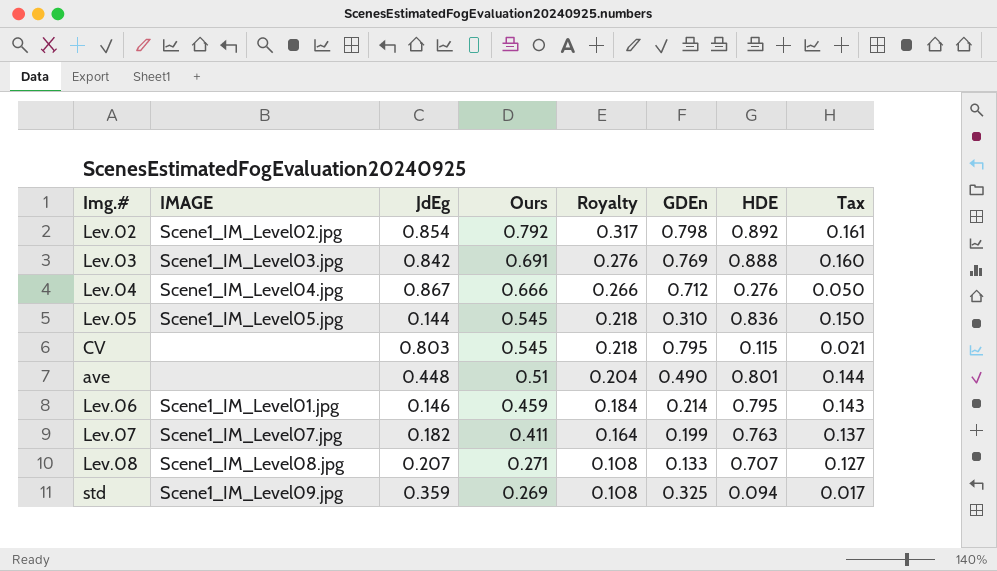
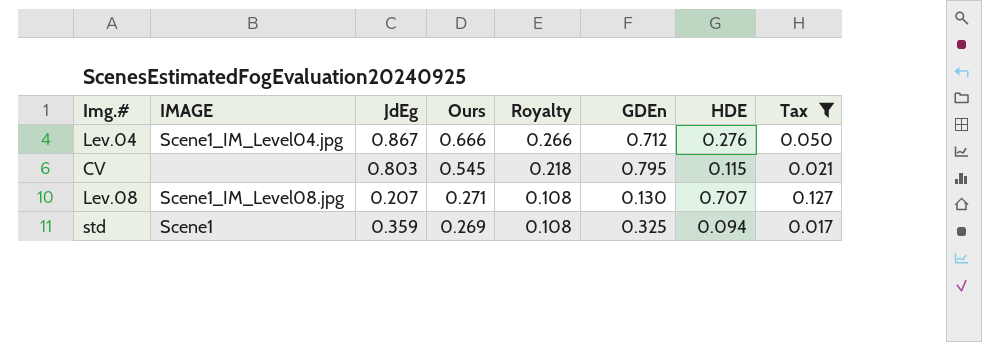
filter: none -> Tax <= 0.127
Lev.08 | GDEn: 0.133 -> 0.130
std | IMAGE: Scene1_IM_Level09.jpg -> Scene1

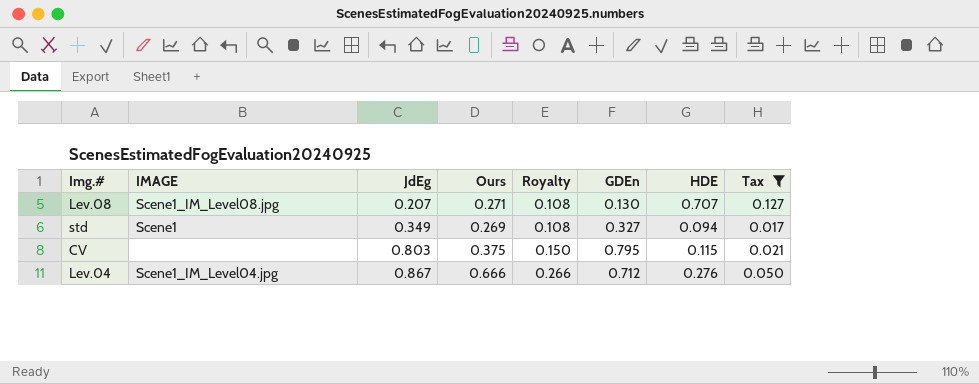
row order: Ours descending -> JdEg ascending
std | JdEg: 0.359 -> 0.349
std | GDEn: 0.325 -> 0.327
CV | Ours: 0.545 -> 0.375
CV | Royalty: 0.218 -> 0.150

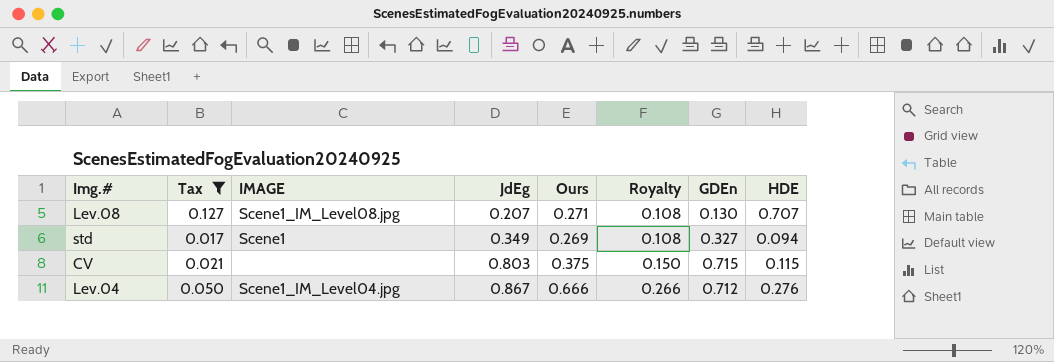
column Tax | position: 8 -> 2
CV | GDEn: 0.795 -> 0.715

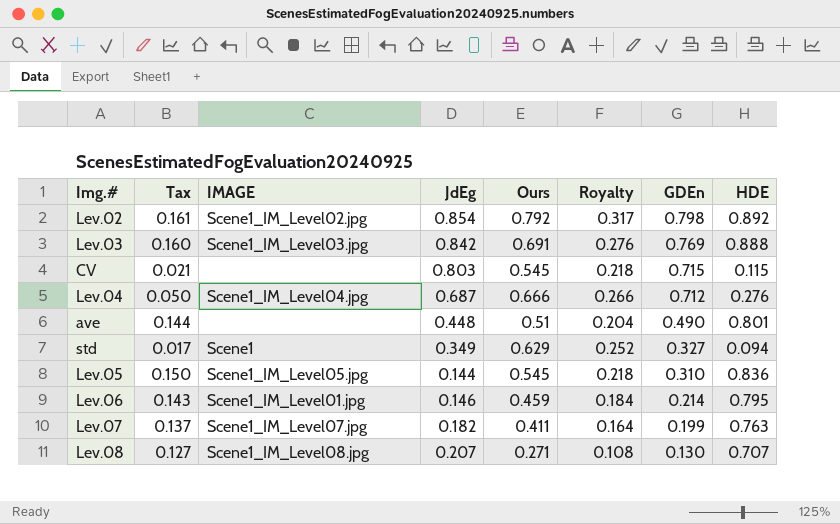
filter: Tax <= 0.127 -> none
row order: JdEg ascending -> GDEn descending
CV | Ours: 0.375 -> 0.545
CV | Royalty: 0.150 -> 0.218
Lev.04 | JdEg: 0.867 -> 0.687
std | Ours: 0.269 -> 0.629
std | Royalty: 0.108 -> 0.252

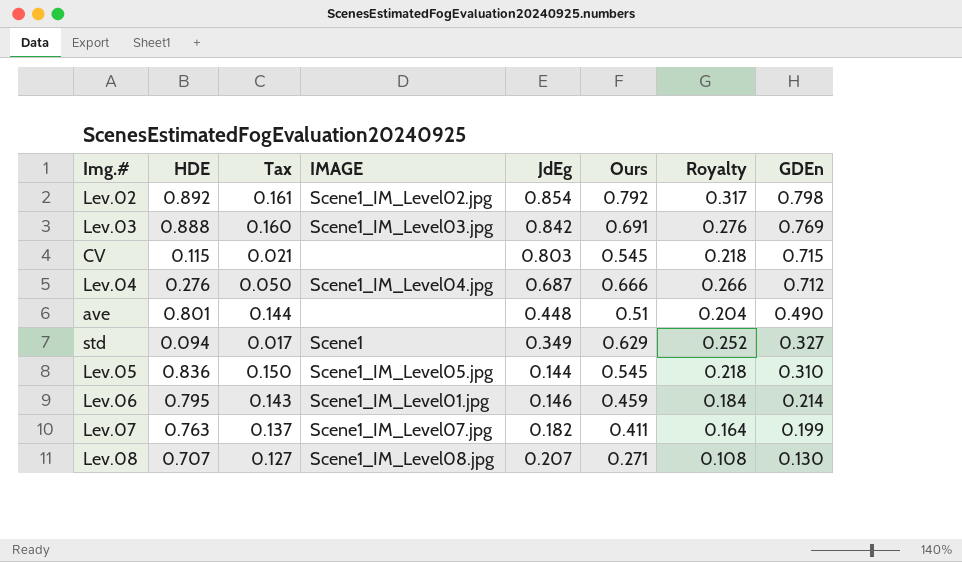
column HDE | position: 8 -> 2

